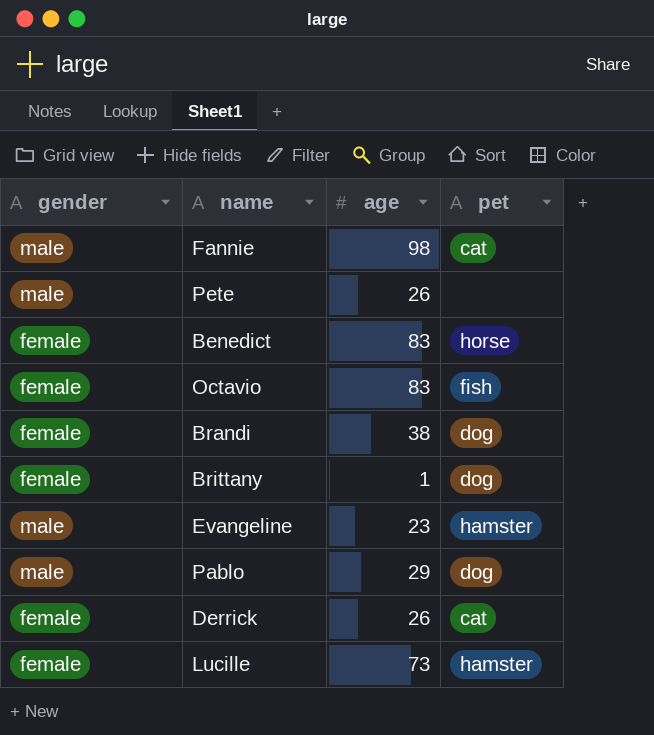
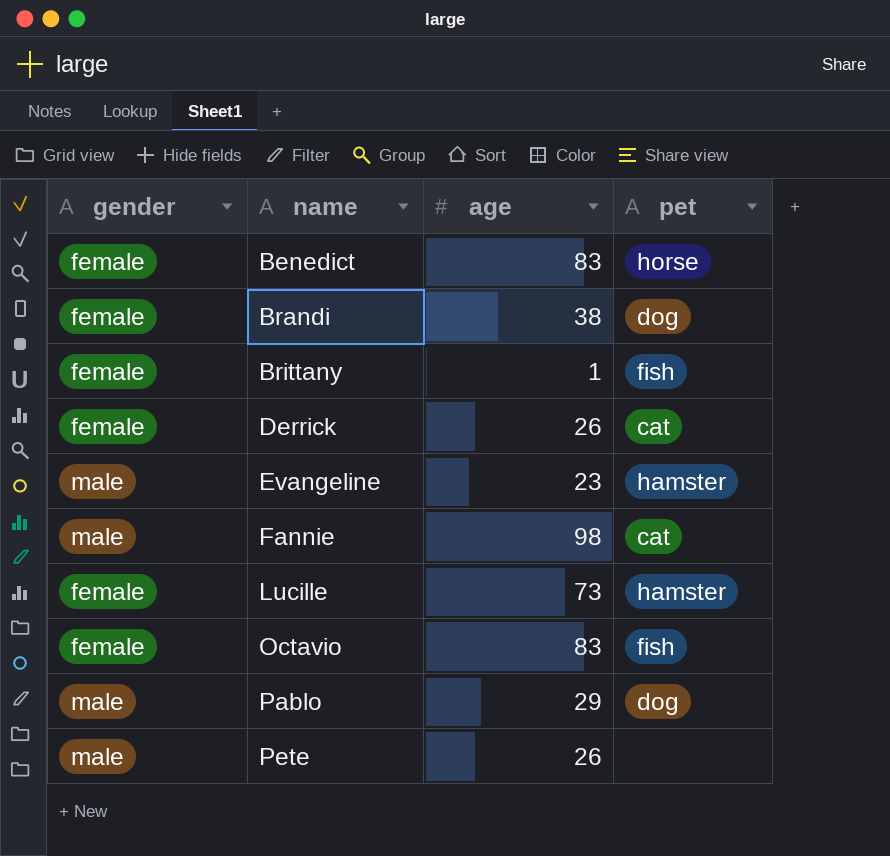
row order: none -> name ascending
Brittany | pet: dog -> fish

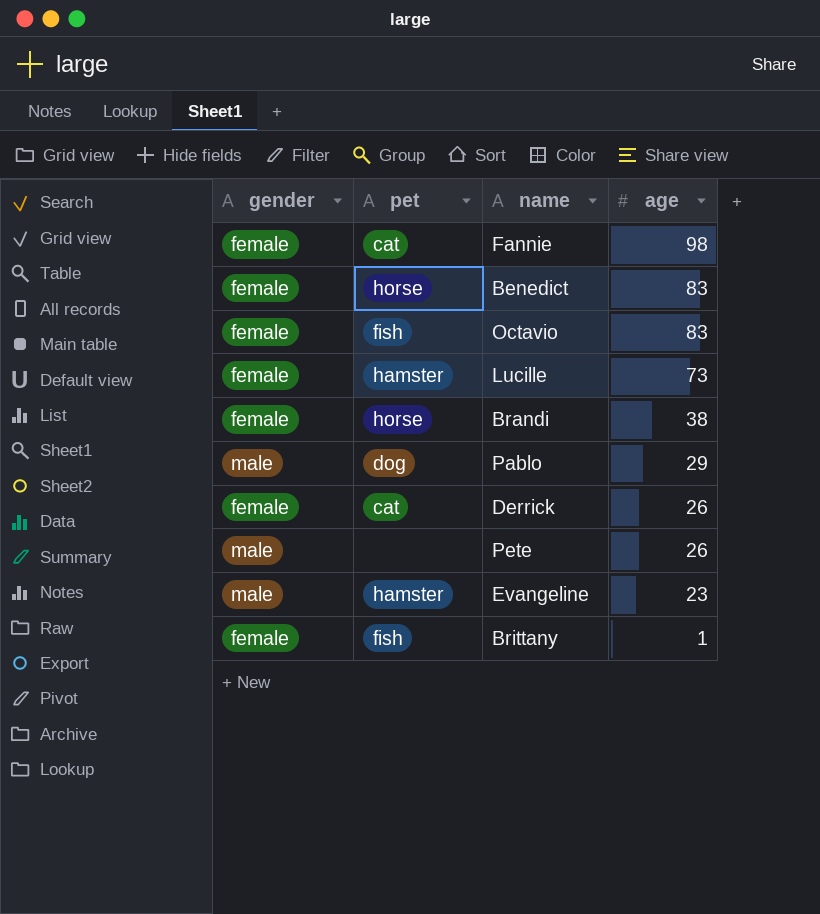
row order: name ascending -> age descending
column pet | position: 4 -> 2
Fannie | gender: male -> female
Brandi | pet: dog -> horse

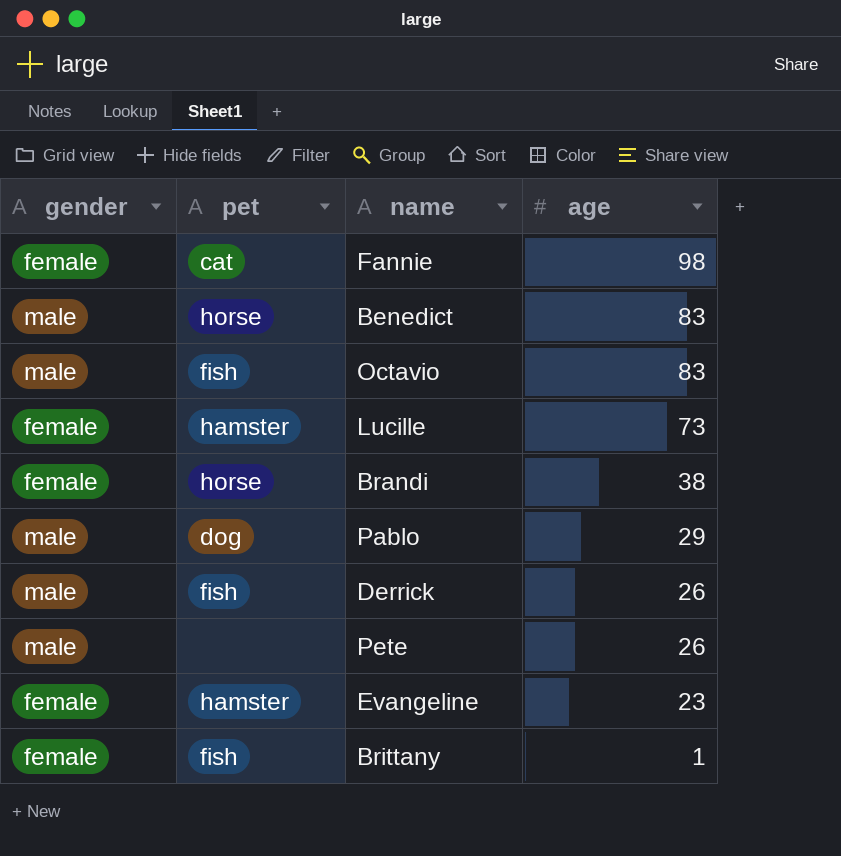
Benedict | gender: female -> male
Octavio | gender: female -> male
Derrick | gender: female -> male
Derrick | pet: cat -> fish
Evangeline | gender: male -> female

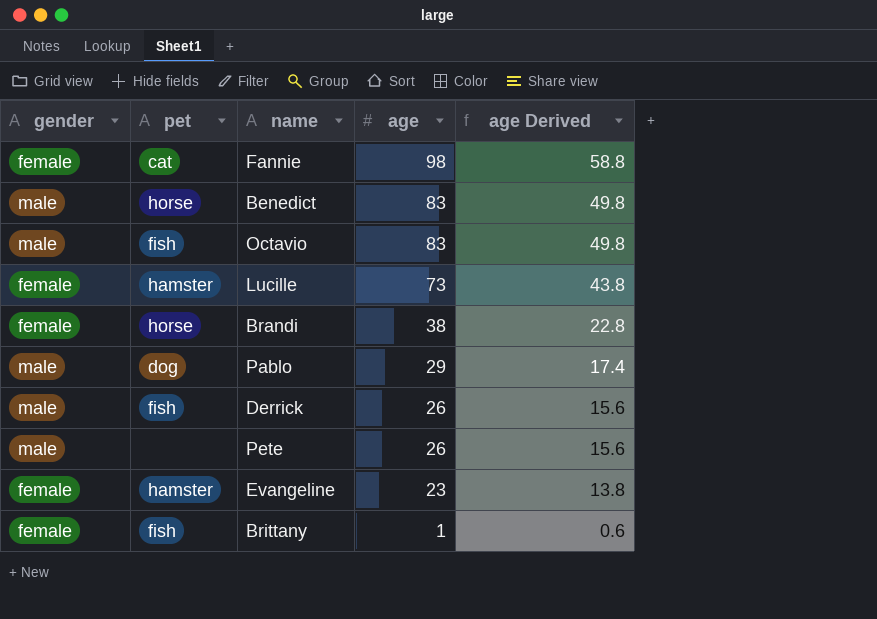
column age Derived | formula: none -> [age] * 0.6

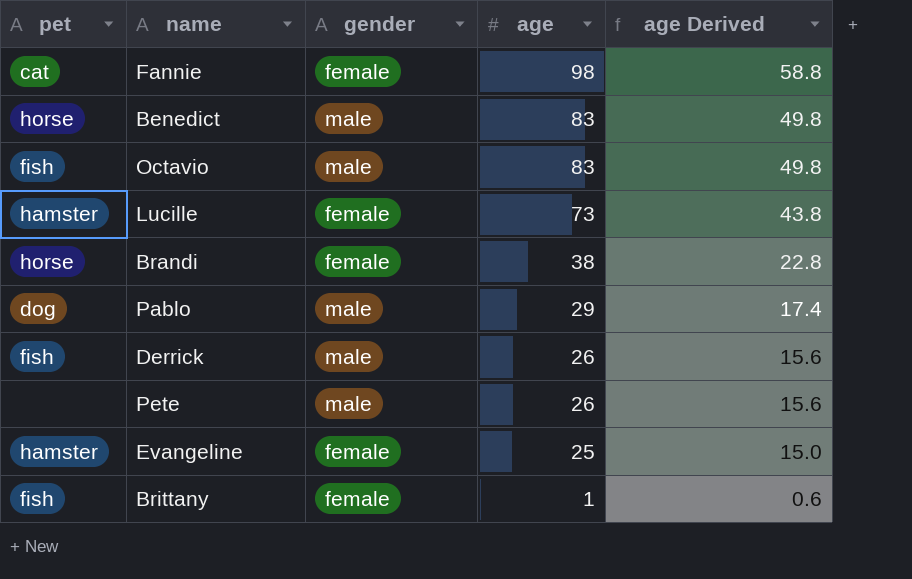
column gender | position: 1 -> 3
Evangeline | age: 23 -> 25
Evangeline | age Derived: 13.8 -> 15.0

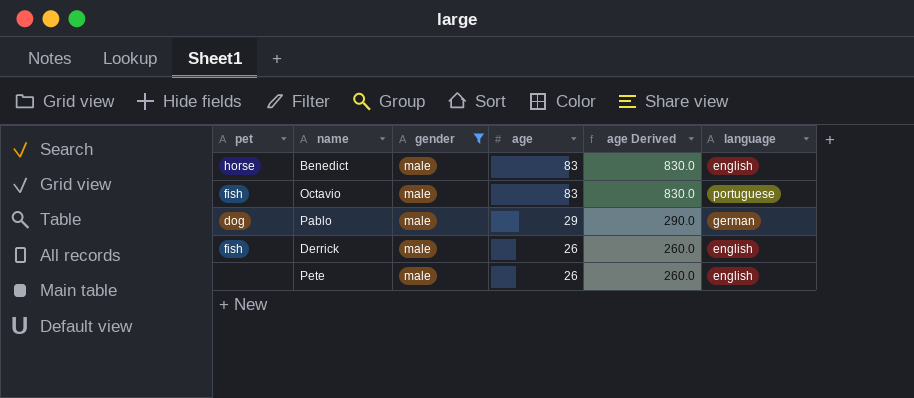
filter: none -> gender = male
column age Derived | formula: [age] * 0.6 -> [age] * 10
column language | position: none -> 6

